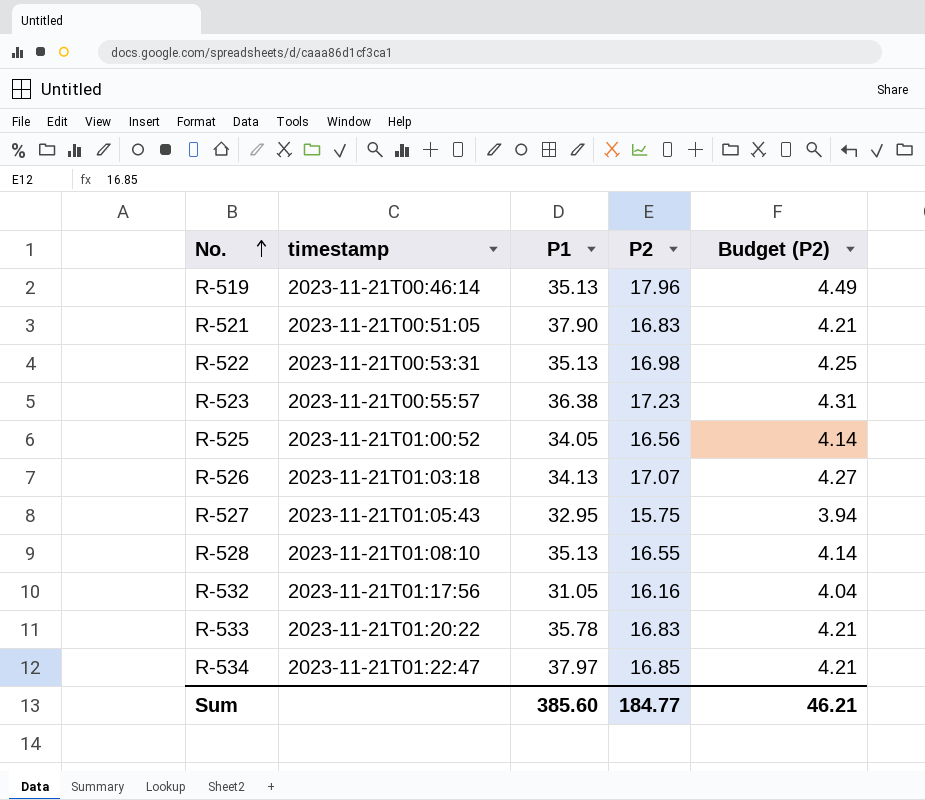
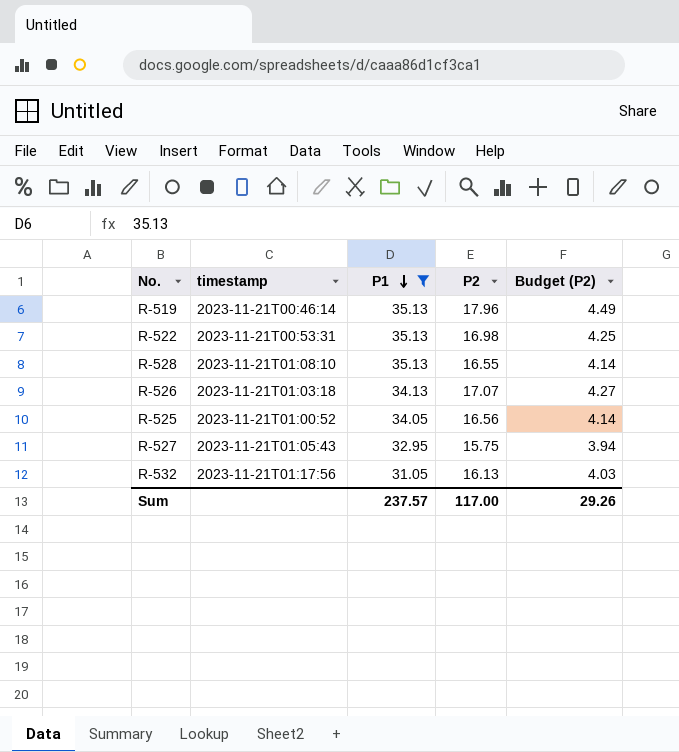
filter: none -> P1 <= 35.13
row order: No. ascending -> P1 descending
R-532 | P2: 16.16 -> 16.13
R-532 | Budget (P2): 4.04 -> 4.03
Sum | P1: 385.60 -> 237.57
Sum | P2: 184.77 -> 117.00
Sum | Budget (P2): 46.21 -> 29.26

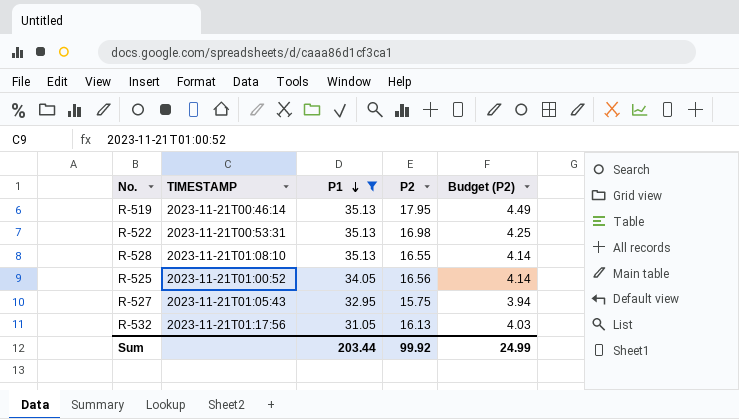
column name: timestamp -> TIMESTAMP
row R-526: 2023-11-21T01:03:18 | 34.13 | 17.07 | 4.27 -> none
R-519 | P2: 17.96 -> 17.95
Sum | P1: 237.57 -> 203.44
Sum | P2: 117.00 -> 99.92
Sum | Budget (P2): 29.26 -> 24.99

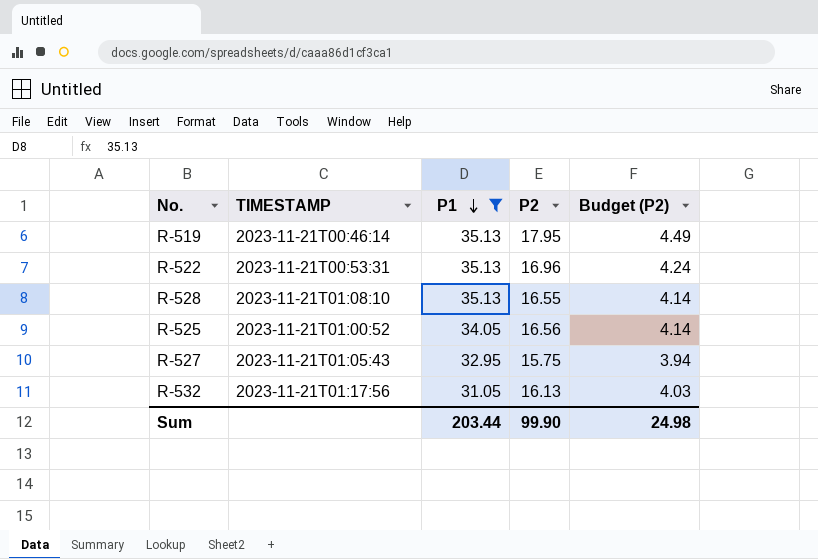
R-522 | P2: 16.98 -> 16.96
R-522 | Budget (P2): 4.25 -> 4.24
Sum | P2: 99.92 -> 99.90
Sum | Budget (P2): 24.99 -> 24.98

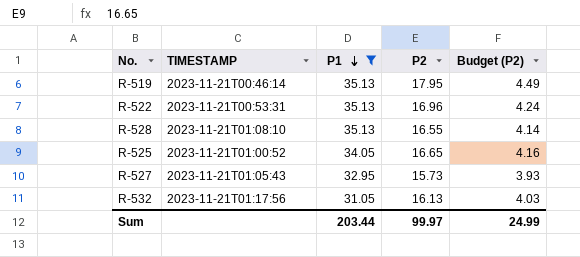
R-525 | P2: 16.56 -> 16.65
R-525 | Budget (P2): 4.14 -> 4.16
R-527 | P2: 15.75 -> 15.73
R-527 | Budget (P2): 3.94 -> 3.93
Sum | P2: 99.90 -> 99.97
Sum | Budget (P2): 24.98 -> 24.99

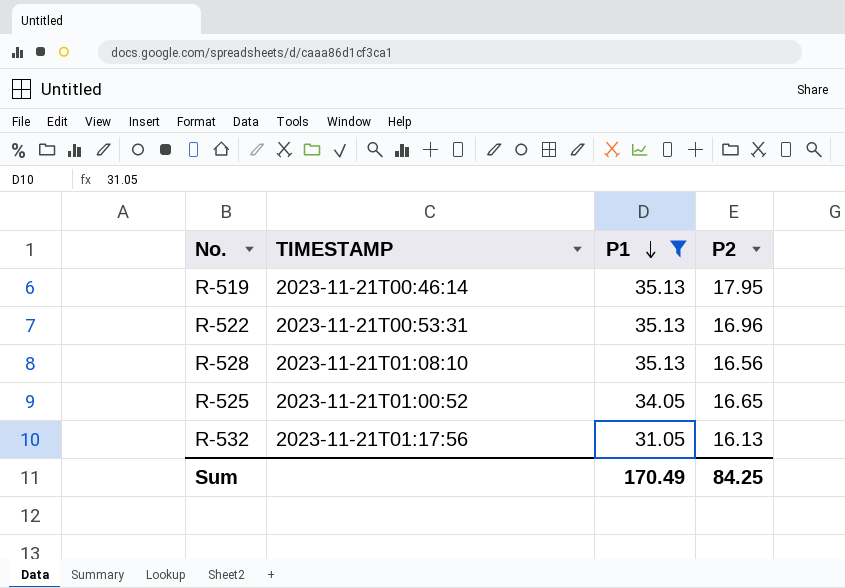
column Budget (P2) | formula: [P2] * 0.25 -> none
row R-527: 2023-11-21T01:05:43 | 32.95 | 15.73 | 3.93 -> none
R-528 | P2: 16.55 -> 16.56
Sum | P1: 203.44 -> 170.49
Sum | P2: 99.97 -> 84.25

